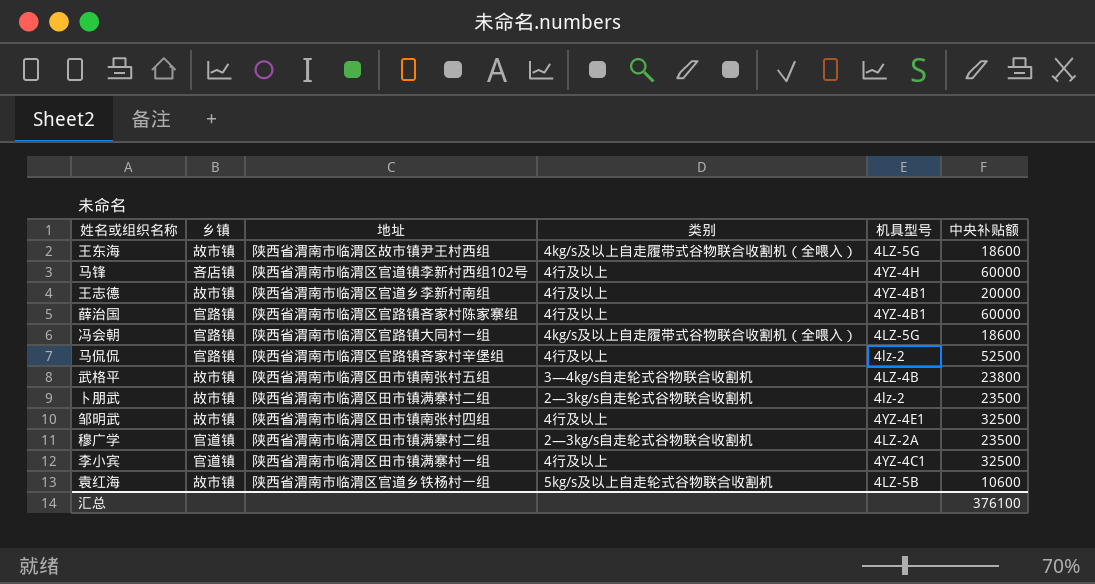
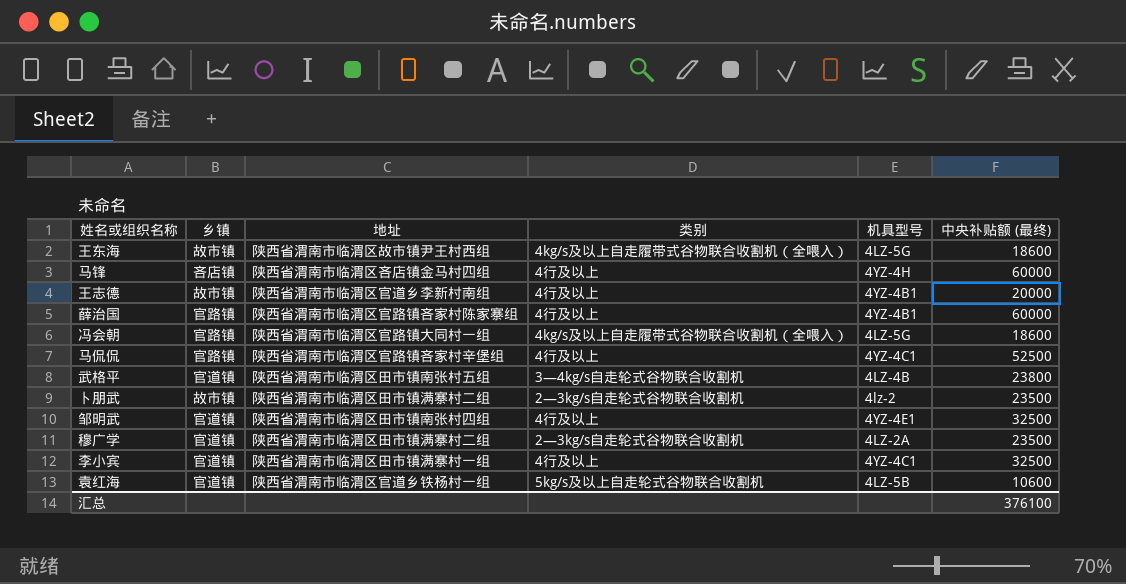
column name: 中央补贴额 -> 中央补贴额 (最终)
马锋 | 地址: 陕西省渭南市临渭区官道镇李新村西组102号 -> 陕西省渭南市临渭区吝店镇金马村四组
马侃侃 | 机具型号: 4lz-2 -> 4YZ-4C1
武格平 | 乡镇: 故市镇 -> 官道镇
邹明武 | 乡镇: 故市镇 -> 官道镇
袁红海 | 乡镇: 故市镇 -> 官道镇

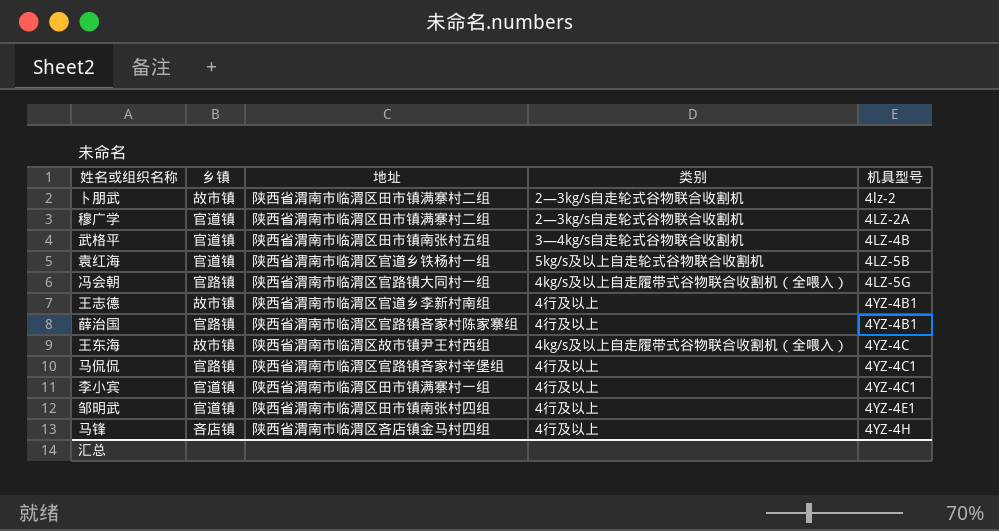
row order: none -> 机具型号 ascending
column 中央补贴额 (最终) | position: 6 -> none
王东海 | 机具型号: 4LZ-5G -> 4YZ-4C

